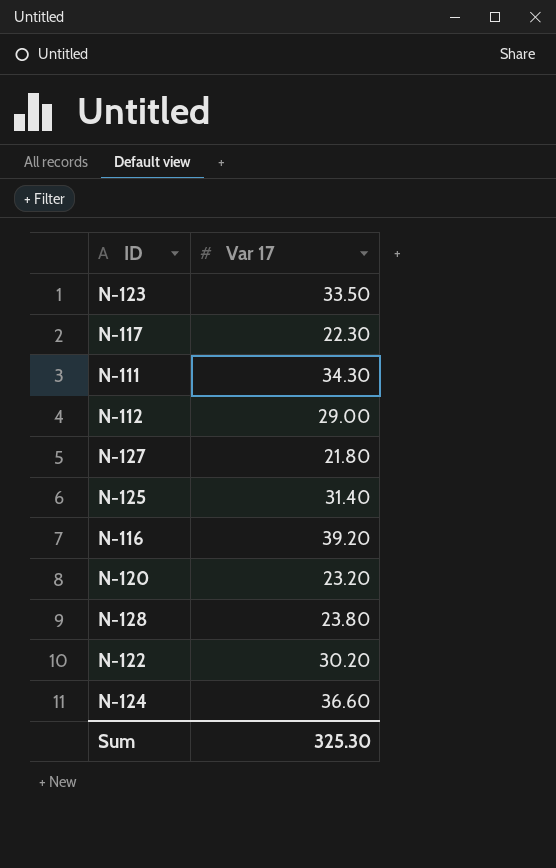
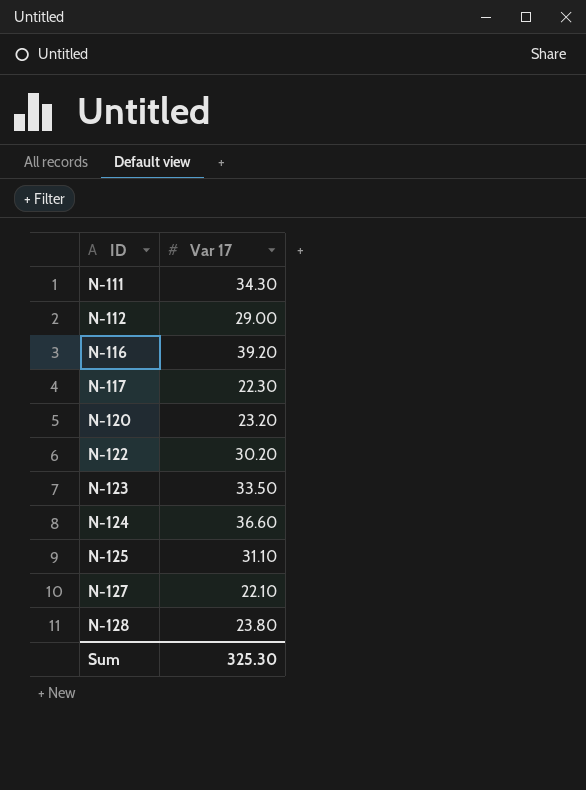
row order: none -> ID ascending
N-125 | Var 17: 31.40 -> 31.10
N-127 | Var 17: 21.80 -> 22.10

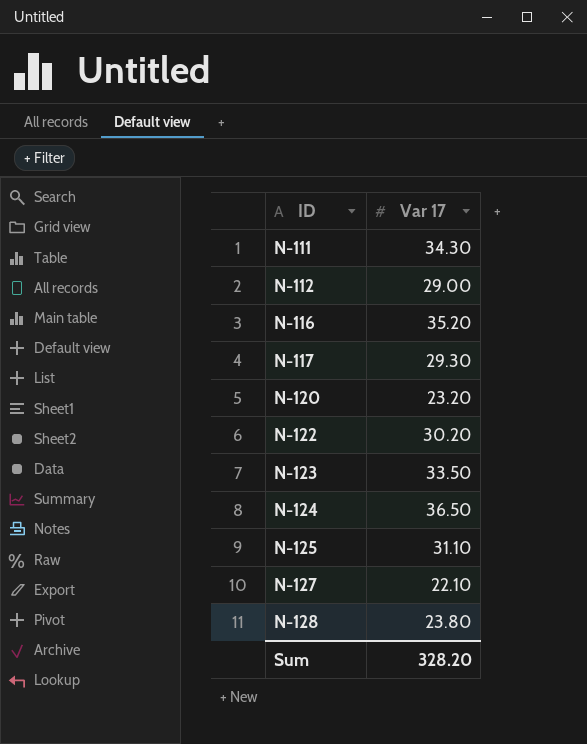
N-116 | Var 17: 39.20 -> 35.20
N-117 | Var 17: 22.30 -> 29.30
N-124 | Var 17: 36.60 -> 36.50
Sum | Var 17: 325.30 -> 328.20

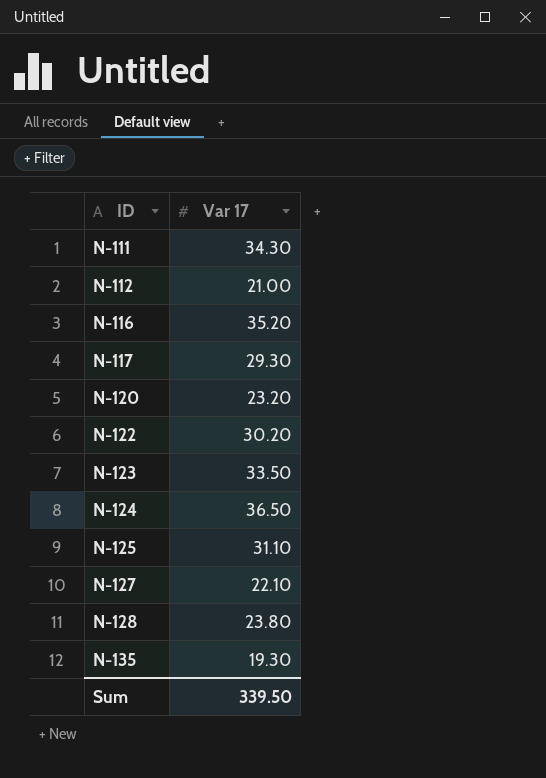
N-112 | Var 17: 29.00 -> 21.00
row N-135: none -> 19.30
Sum | Var 17: 328.20 -> 339.50

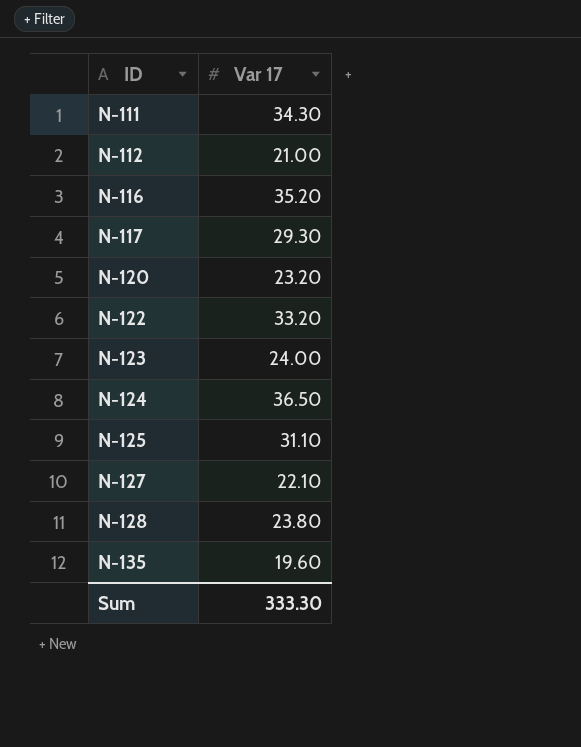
N-122 | Var 17: 30.20 -> 33.20
N-123 | Var 17: 33.50 -> 24.00
N-135 | Var 17: 19.30 -> 19.60
Sum | Var 17: 339.50 -> 333.30

